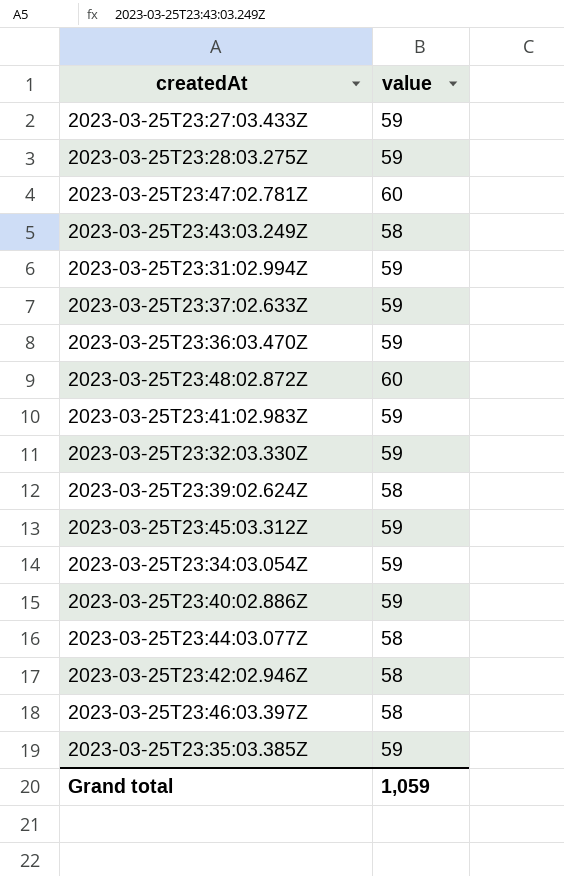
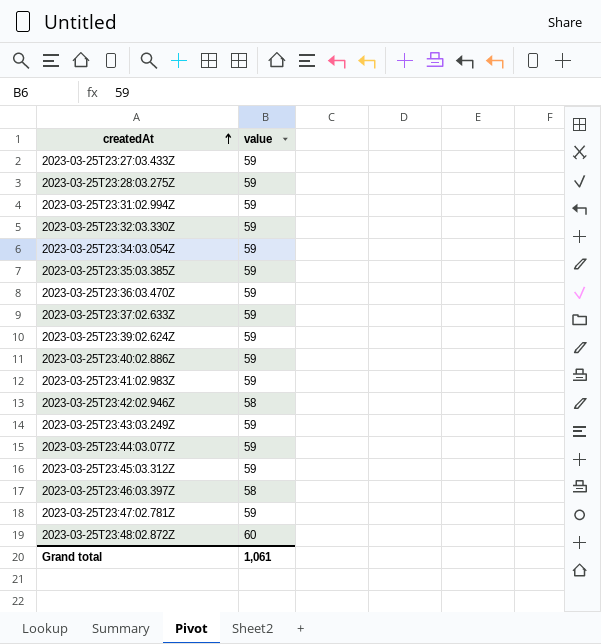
row order: none -> createdAt ascending
2023-03-25T23:39:02.624Z | value: 58 -> 59
2023-03-25T23:43:03.249Z | value: 58 -> 59
2023-03-25T23:44:03.077Z | value: 58 -> 59
2023-03-25T23:47:02.781Z | value: 60 -> 59
Grand total | value: 1,059 -> 1,061

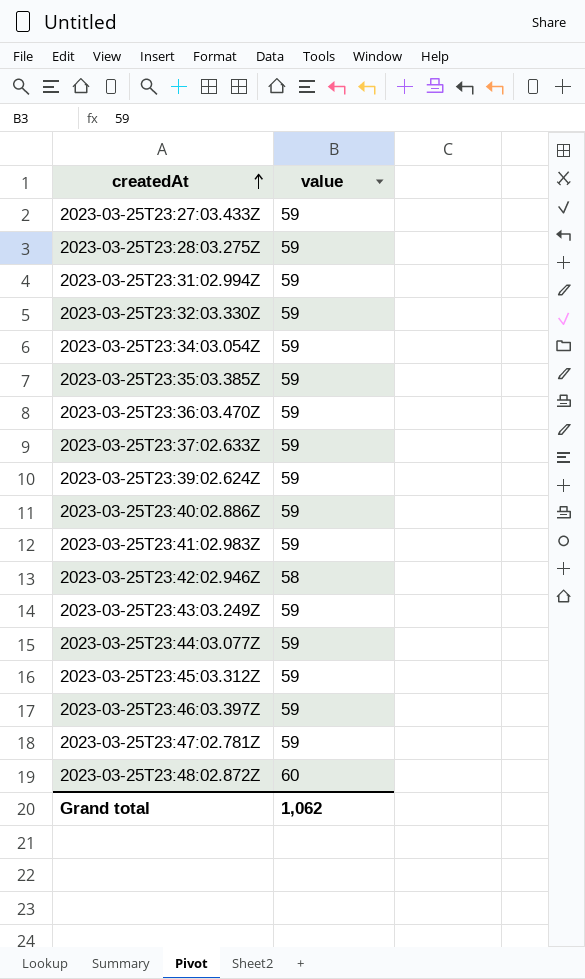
2023-03-25T23:46:03.397Z | value: 58 -> 59
Grand total | value: 1,061 -> 1,062

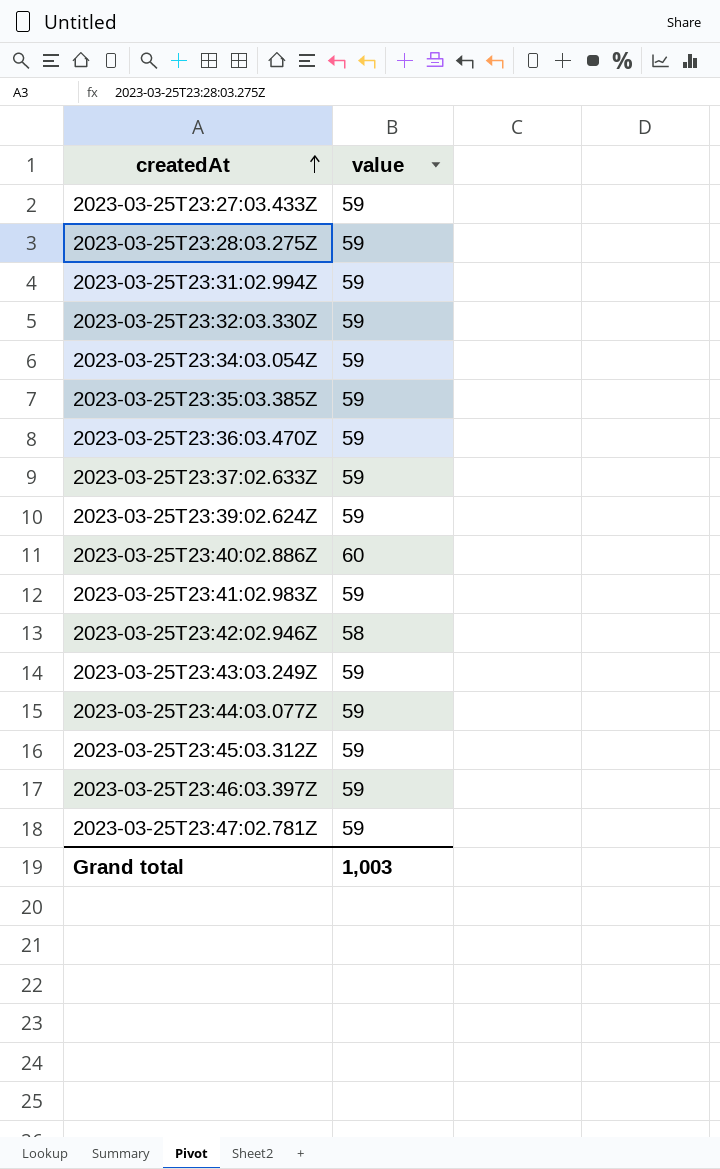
row 2023-03-25T23:48:02.872Z: 60 -> none
2023-03-25T23:40:02.886Z | value: 59 -> 60
Grand total | value: 1,062 -> 1,003

